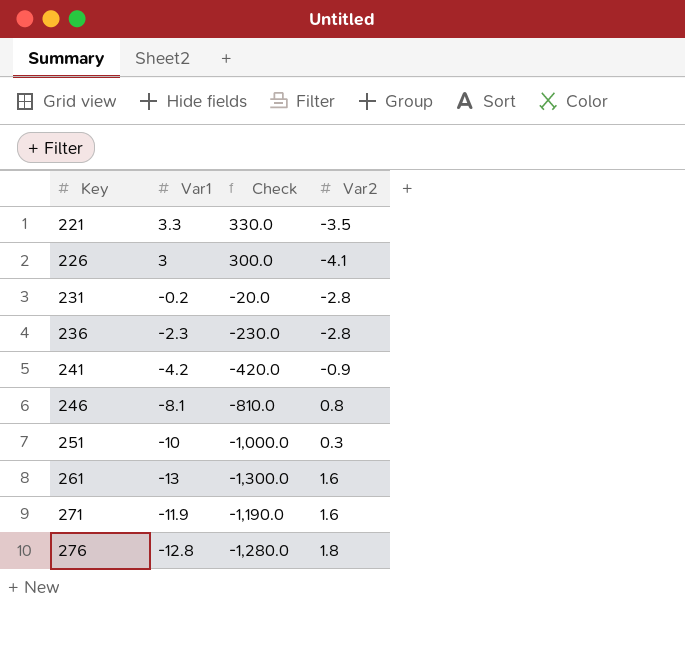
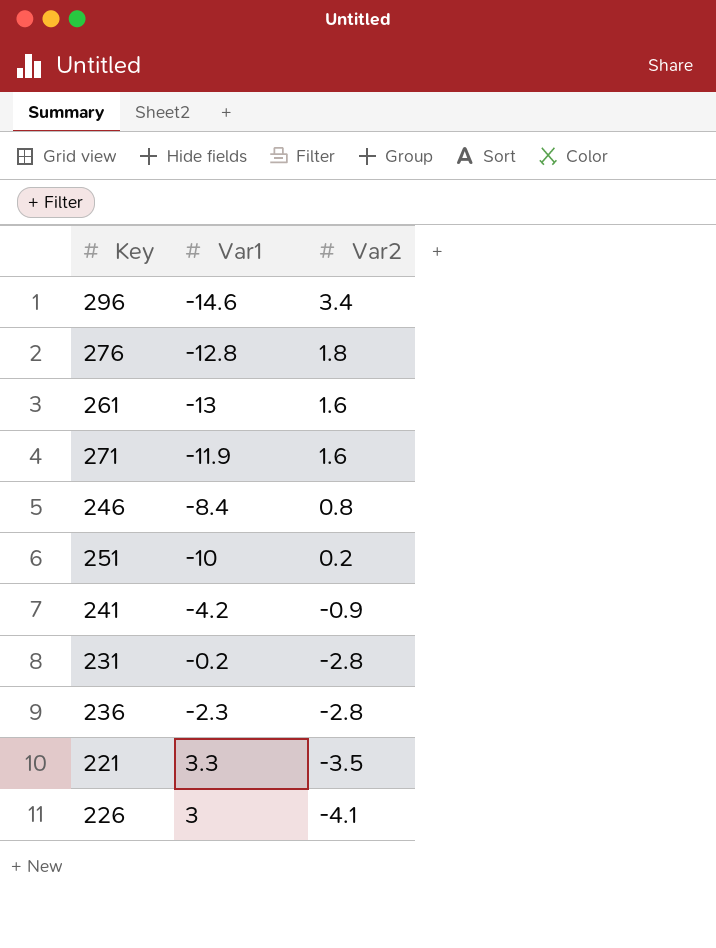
row order: Key ascending -> Var2 descending
column Check | formula: [Var1] * 100 -> none
row 296: none -> -14.6 | 3.4
246 | Var1: -8.1 -> -8.4
251 | Var2: 0.3 -> 0.2

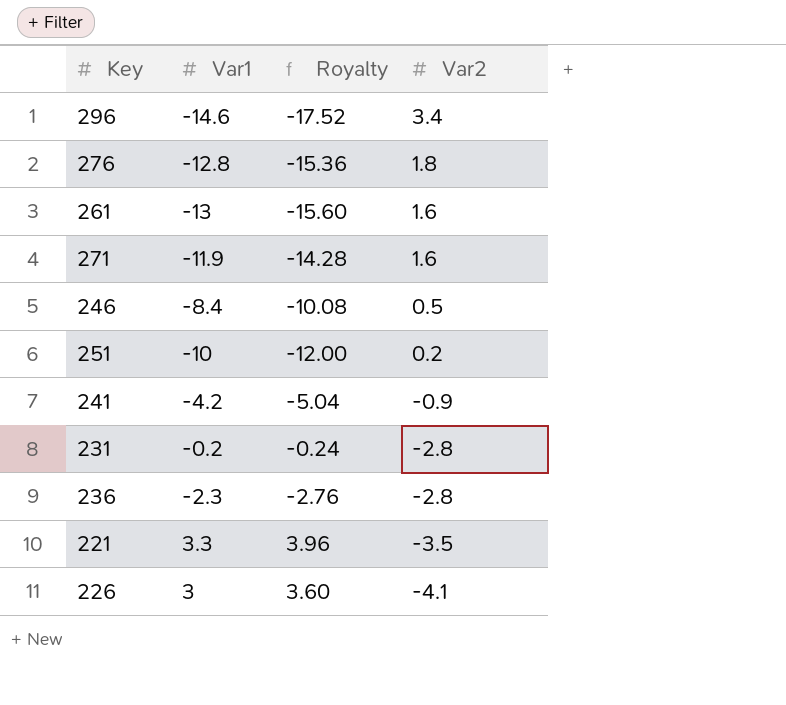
column Royalty | formula: none -> [Var1] * 1.2
246 | Var2: 0.8 -> 0.5

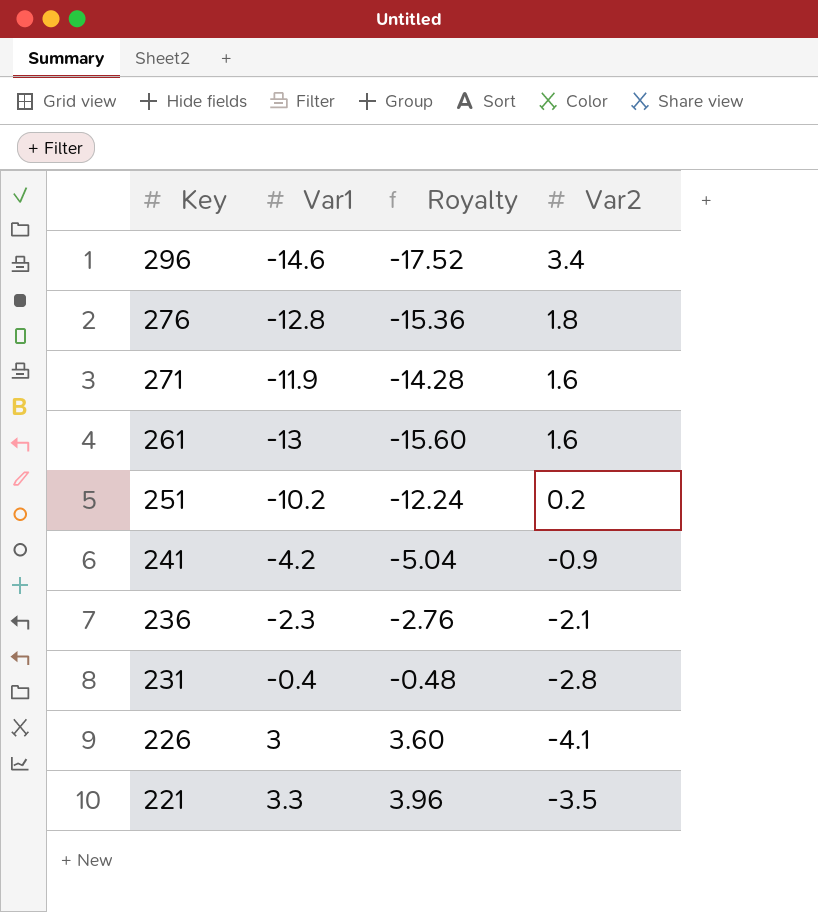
row order: Var2 descending -> Key descending
row 246: -8.4 | -10.08 | 0.5 -> none
251 | Var1: -10 -> -10.2
251 | Royalty: -12.00 -> -12.24
236 | Var2: -2.8 -> -2.1
231 | Var1: -0.2 -> -0.4
231 | Royalty: -0.24 -> -0.48

